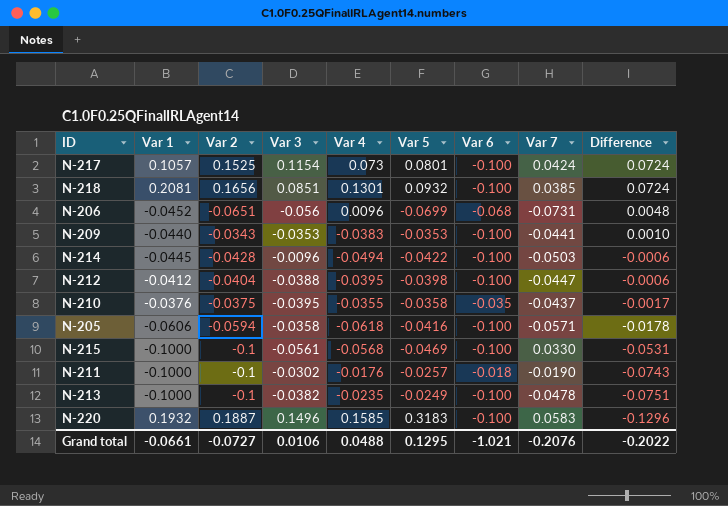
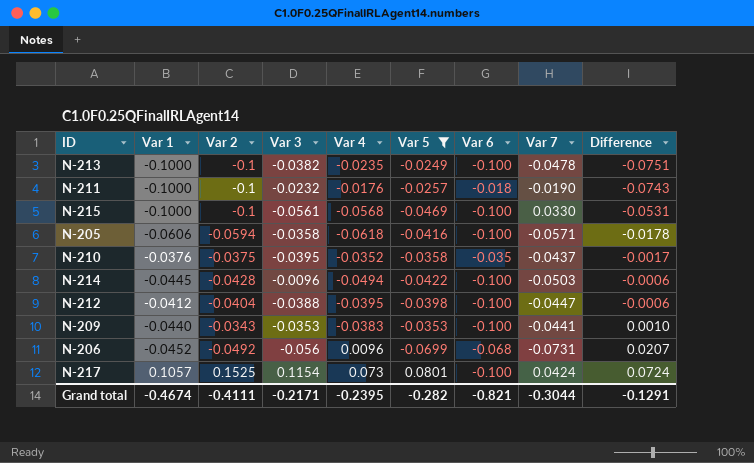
filter: none -> Var 5 <= 0.0801
row order: Difference descending -> Difference ascending
N-211 | Var 3: -0.0302 -> -0.0232
N-210 | Var 4: -0.0355 -> -0.0352
N-206 | Var 2: -0.0651 -> -0.0492
N-206 | Difference: 0.0048 -> 0.0207
Grand total | Var 1: -0.0661 -> -0.4674
Grand total | Var 2: -0.0727 -> -0.4111
Grand total | Var 3: 0.0106 -> -0.2171
Grand total | Var 4: 0.0488 -> -0.2395
Grand total | Var 5: 0.1295 -> -0.282
Grand total | Var 6: -1.021 -> -0.821
Grand total | Var 7: -0.2076 -> -0.3044
Grand total | Difference: -0.2022 -> -0.1291

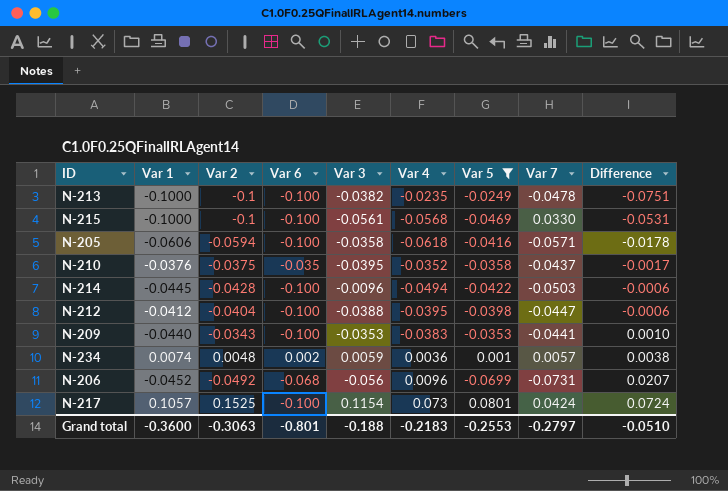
column Var 6 | position: 7 -> 4
row N-211: -0.1000 | -0.1 | -0.0232 | -0.0176 | -0.0257 | -0.018 | -0.0190 | -0.0743 -> none
row N-234: none -> 0.0074 | 0.0048 | 0.002 | 0.0059 | 0.0036 | 0.001 | 0.0057 | 0.0038
Grand total | Var 1: -0.4674 -> -0.3600
Grand total | Var 2: -0.4111 -> -0.3063
Grand total | Var 6: -0.821 -> -0.801
Grand total | Var 3: -0.2171 -> -0.188
Grand total | Var 4: -0.2395 -> -0.2183
Grand total | Var 5: -0.282 -> -0.2553
Grand total | Var 7: -0.3044 -> -0.2797
Grand total | Difference: -0.1291 -> -0.0510

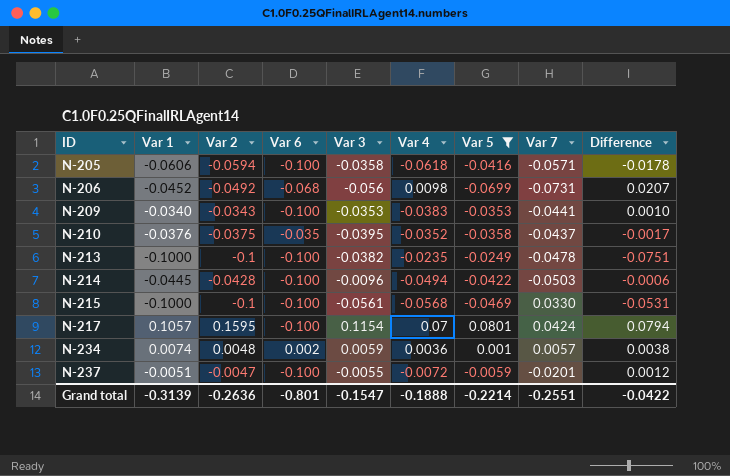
row order: Difference ascending -> ID ascending
row N-212: -0.0412 | -0.0404 | -0.100 | -0.0388 | -0.0395 | -0.0398 | -0.0447 | -0.0006 -> none
N-206 | Var 4: 0.0096 -> 0.0098
N-209 | Var 1: -0.0440 -> -0.0340
N-217 | Var 2: 0.1525 -> 0.1595
N-217 | Var 4: 0.073 -> 0.07
N-217 | Difference: 0.0724 -> 0.0794
row N-237: none -> -0.0051 | -0.0047 | -0.100 | -0.0055 | -0.0072 | -0.0059 | -0.0201 | 0.0012
Grand total | Var 1: -0.3600 -> -0.3139
Grand total | Var 2: -0.3063 -> -0.2636
Grand total | Var 3: -0.188 -> -0.1547
Grand total | Var 4: -0.2183 -> -0.1888
Grand total | Var 5: -0.2553 -> -0.2214
Grand total | Var 7: -0.2797 -> -0.2551
Grand total | Difference: -0.0510 -> -0.0422

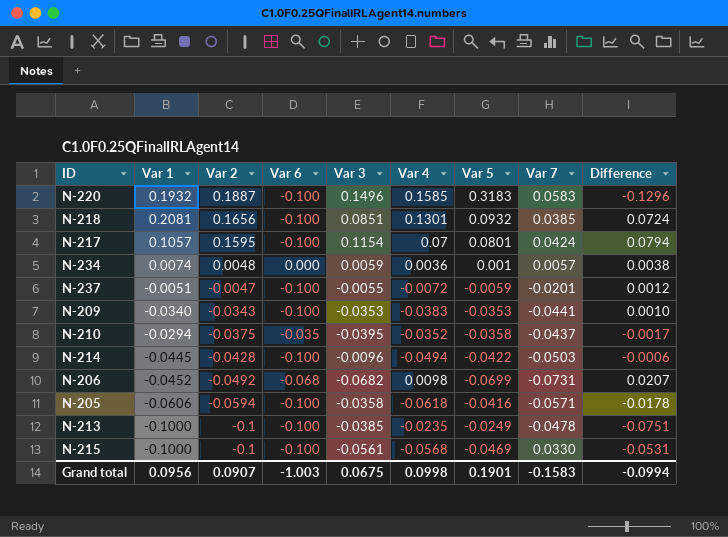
filter: Var 5 <= 0.0801 -> none
row order: ID ascending -> Var 2 descending
N-234 | Var 6: 0.002 -> 0.000
N-210 | Var 1: -0.0376 -> -0.0294
N-206 | Var 3: -0.056 -> -0.0682
N-213 | Var 3: -0.0382 -> -0.0385
Grand total | Var 1: -0.3139 -> 0.0956
Grand total | Var 2: -0.2636 -> 0.0907
Grand total | Var 6: -0.801 -> -1.003
Grand total | Var 3: -0.1547 -> 0.0675
Grand total | Var 4: -0.1888 -> 0.0998
Grand total | Var 5: -0.2214 -> 0.1901
Grand total | Var 7: -0.2551 -> -0.1583
Grand total | Difference: -0.0422 -> -0.0994

